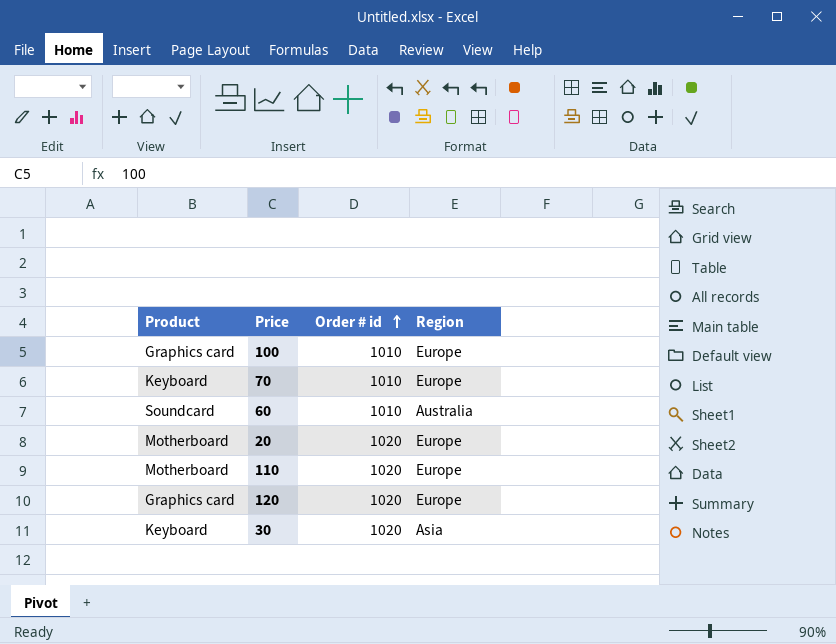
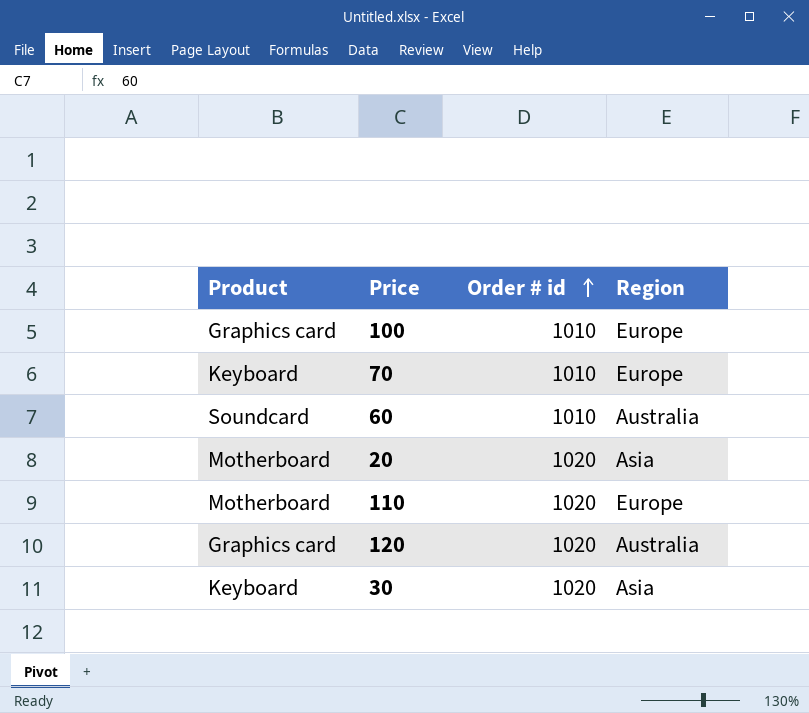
20 | Region: Europe -> Asia
120 | Region: Europe -> Australia

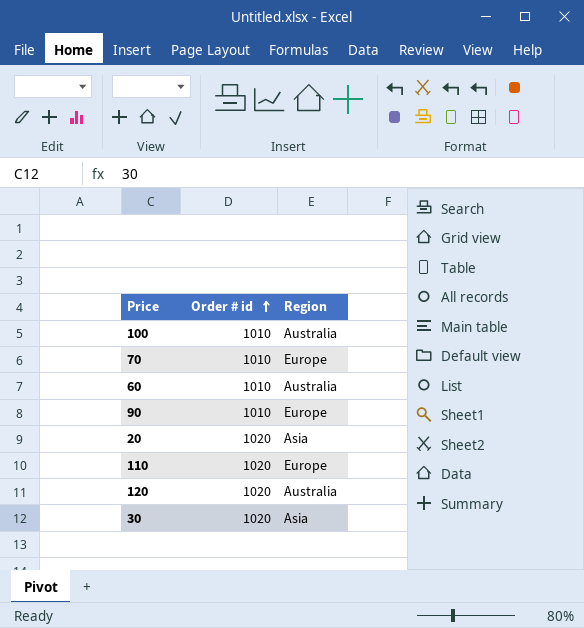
column Product | position: 1 -> none
100 | Region: Europe -> Australia
row 90: none -> 1010 | Europe

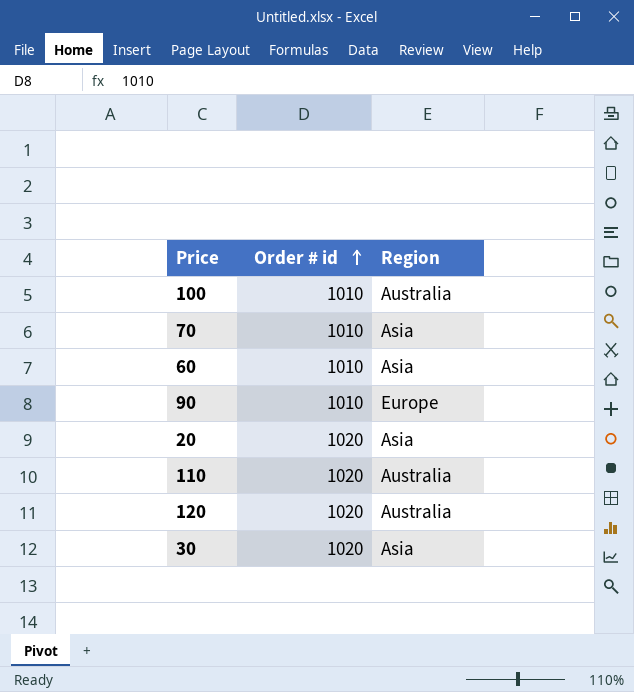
70 | Region: Europe -> Asia
60 | Region: Australia -> Asia
110 | Region: Europe -> Australia

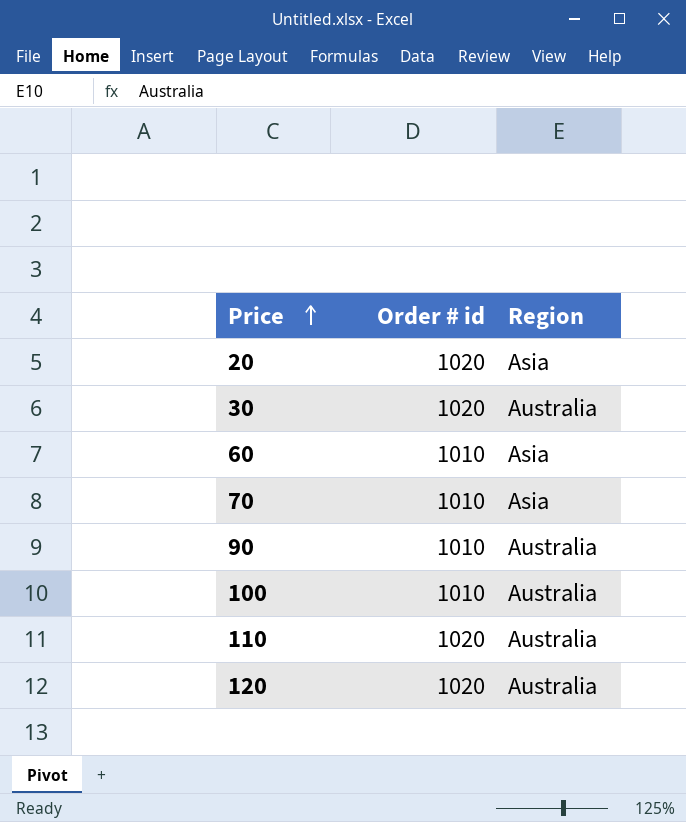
row order: Order # id ascending -> Price ascending
30 | Region: Asia -> Australia
90 | Region: Europe -> Australia

